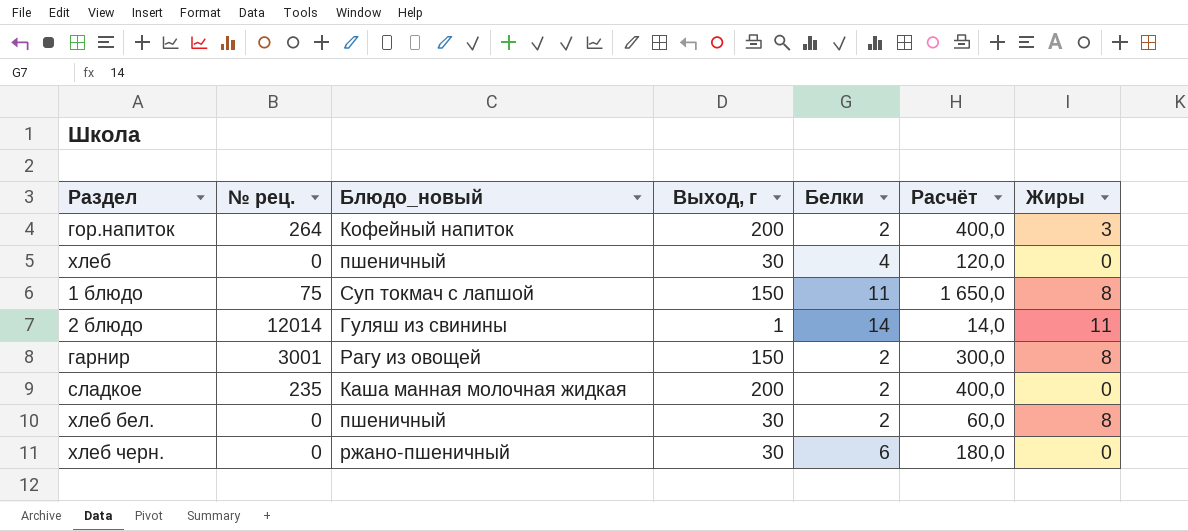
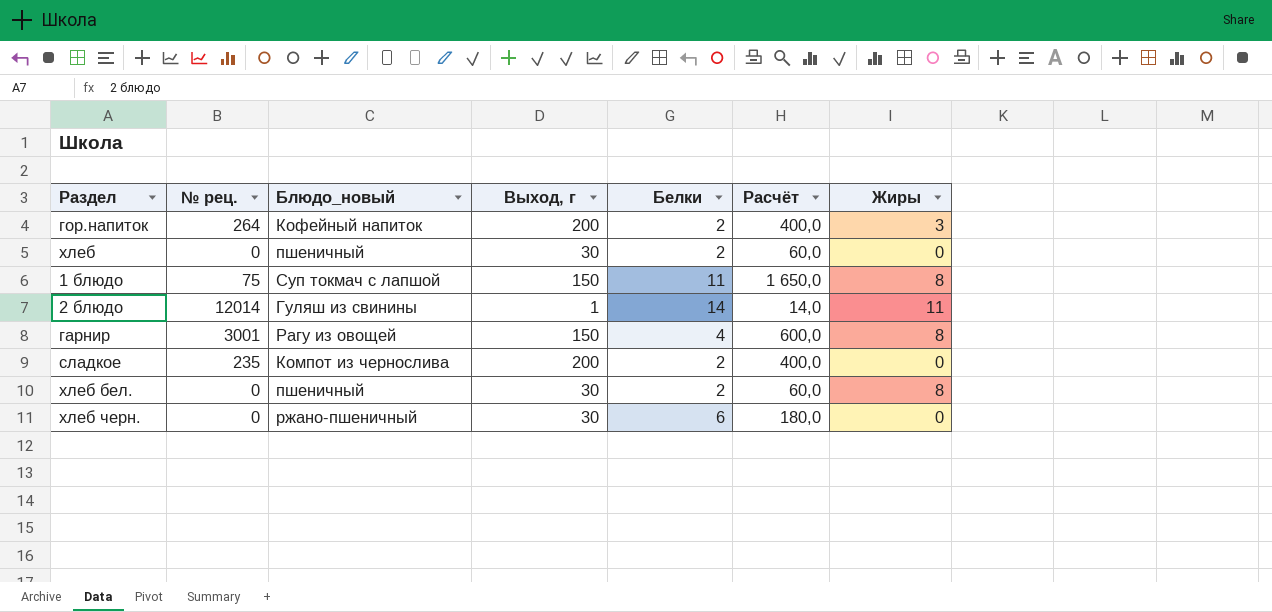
хлеб | Белки: 4 -> 2
хлеб | Расчёт: 120,0 -> 60,0
гарнир | Белки: 2 -> 4
гарнир | Расчёт: 300,0 -> 600,0
сладкое | Блюдо_новый: Каша манная молочная жидкая -> Компот из чернослива

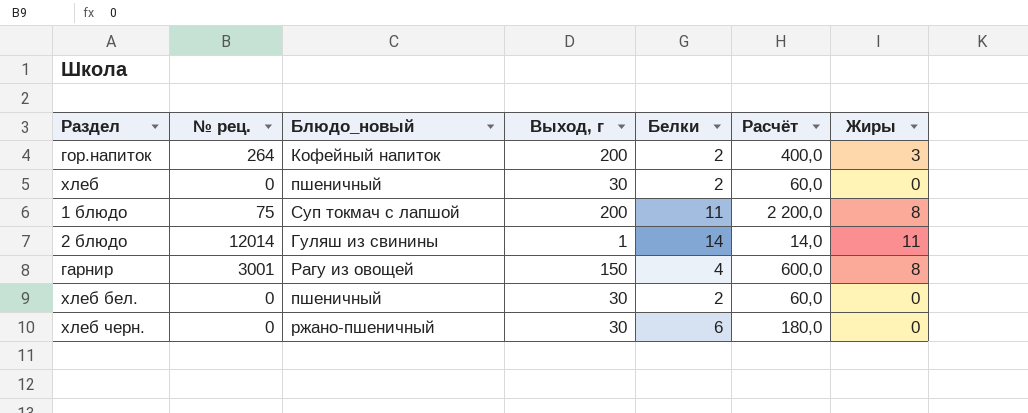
row сладкое: 235 | Компот из чернослива | 200 | 2 | 400,0 | 0 -> none
1 блюдо | Выход, г: 150 -> 200
1 блюдо | Расчёт: 1 650,0 -> 2 200,0
хлеб бел. | Жиры: 8 -> 0

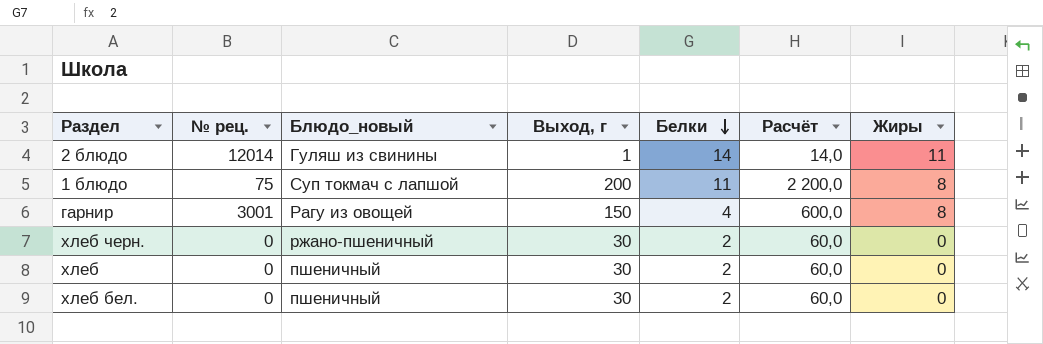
row order: none -> Белки descending
row гор.напиток: 264 | Кофейный напиток | 200 | 2 | 400,0 | 3 -> none
хлеб черн. | Белки: 6 -> 2
хлеб черн. | Расчёт: 180,0 -> 60,0

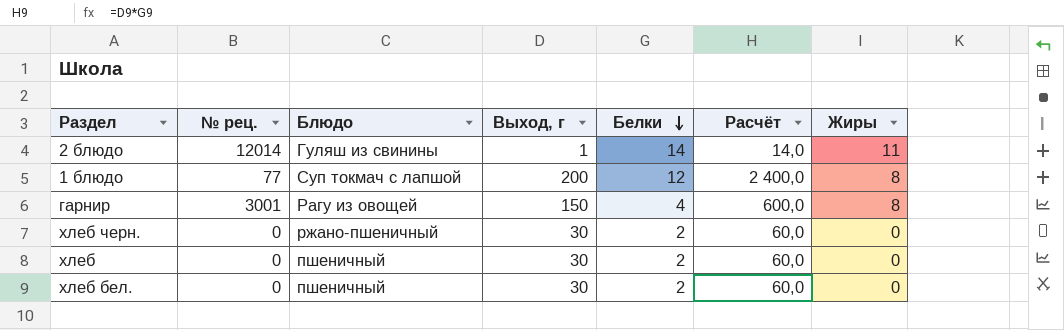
column name: Блюдо_новый -> Блюдо
1 блюдо | № рец.: 75 -> 77
1 блюдо | Белки: 11 -> 12
1 блюдо | Расчёт: 2 200,0 -> 2 400,0

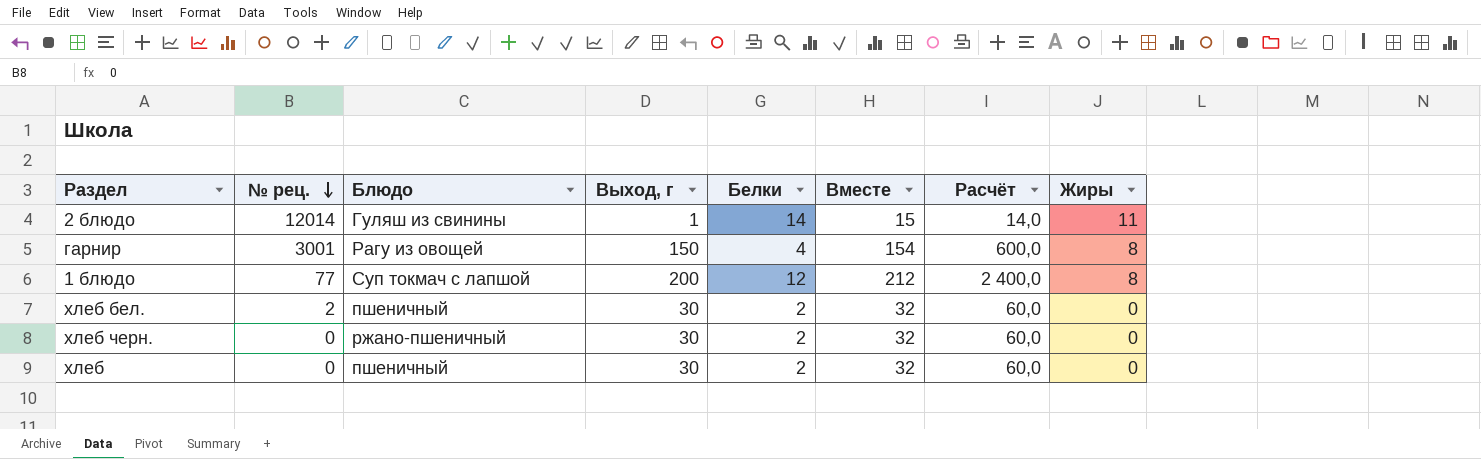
row order: Белки descending -> № рец. descending
column Вместе | formula: none -> [Выход, г] + [Белки]
хлеб бел. | № рец.: 0 -> 2

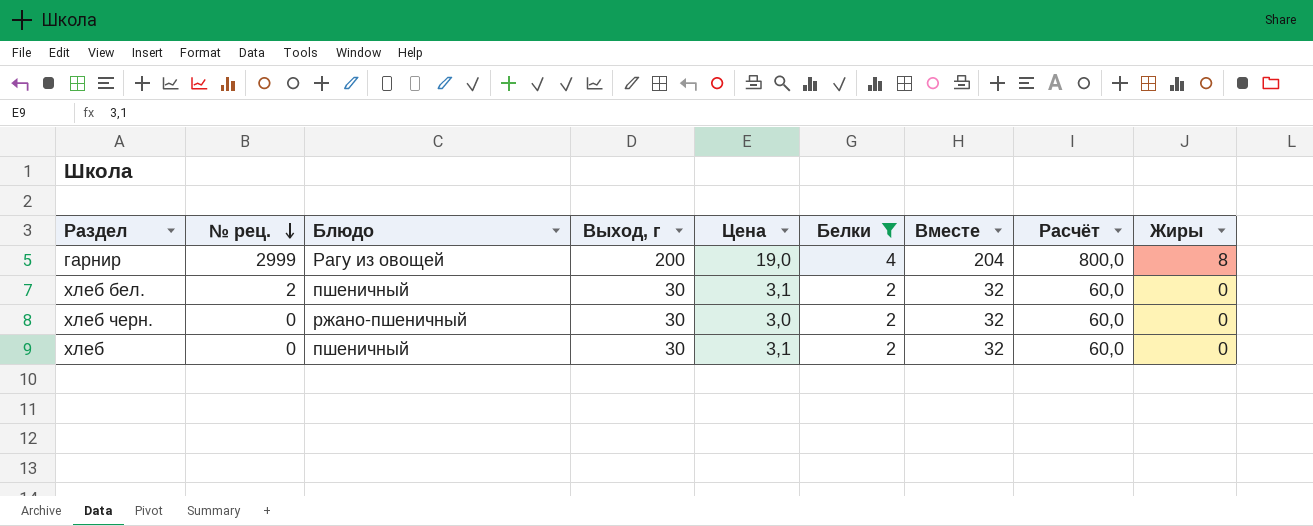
filter: none -> Белки <= 4
column Цена | position: none -> 5
гарнир | № рец.: 3001 -> 2999
гарнир | Выход, г: 150 -> 200
гарнир | Вместе: 154 -> 204
гарнир | Расчёт: 600,0 -> 800,0

